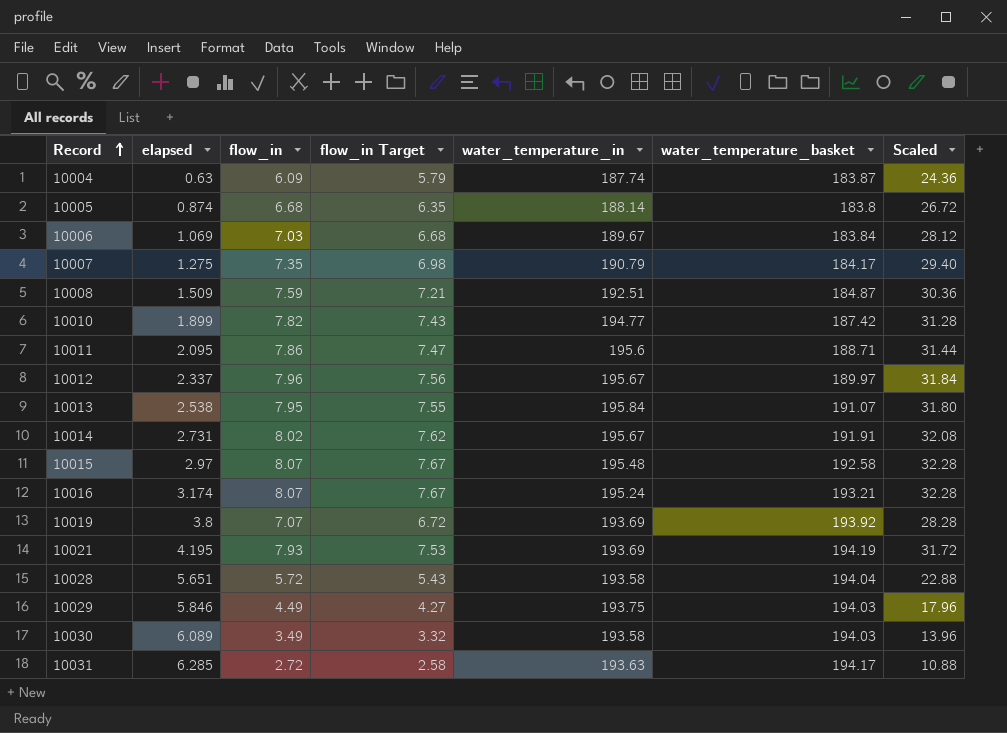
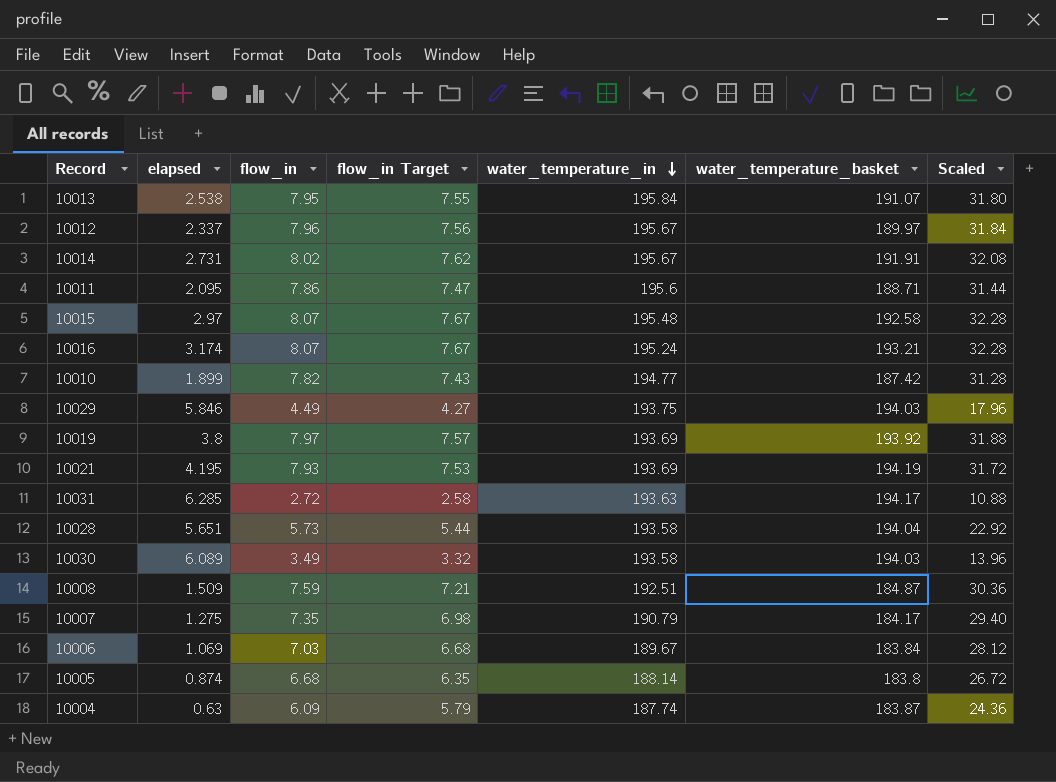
row order: Record ascending -> water_temperature_in descending
10019 | flow_in: 7.07 -> 7.97
10019 | flow_in Target: 6.72 -> 7.57
10019 | Scaled: 28.28 -> 31.88
10028 | flow_in: 5.72 -> 5.73
10028 | flow_in Target: 5.43 -> 5.44
10028 | Scaled: 22.88 -> 22.92

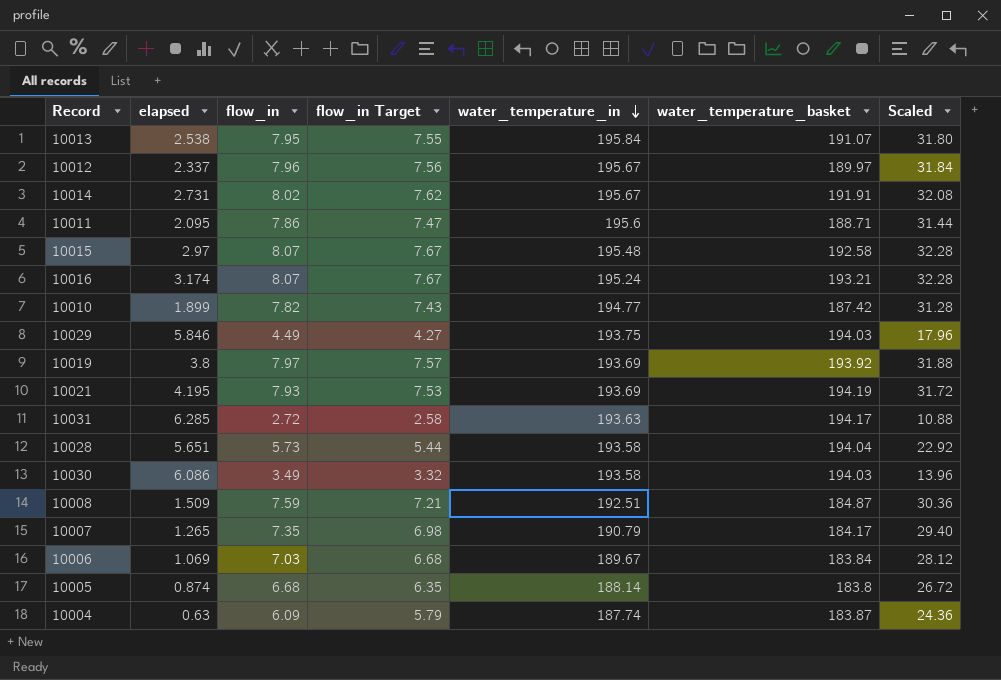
10030 | elapsed: 6.089 -> 6.086
10007 | elapsed: 1.275 -> 1.265

